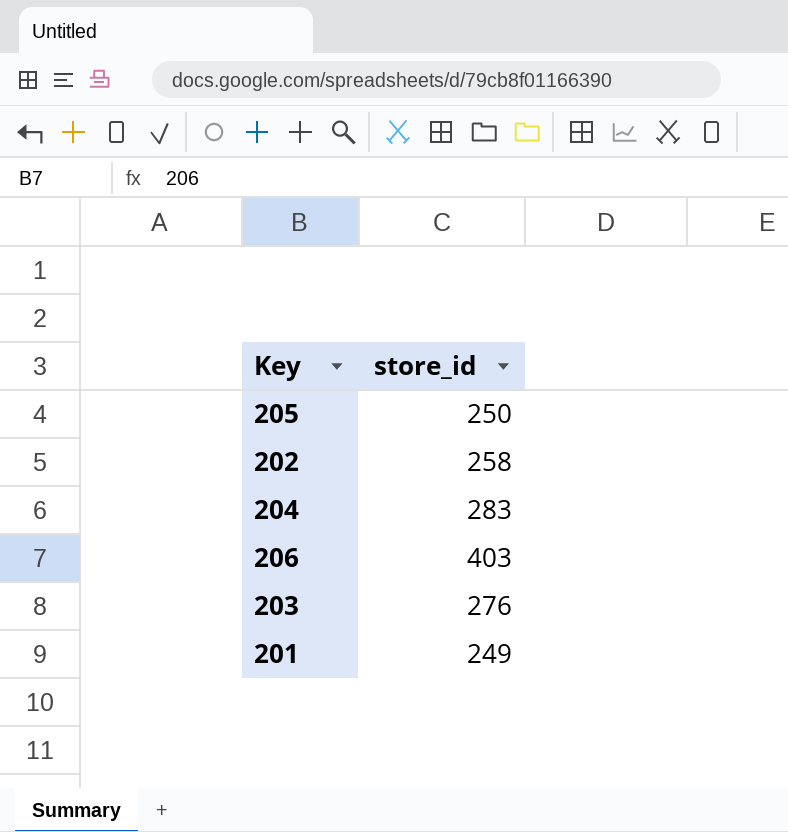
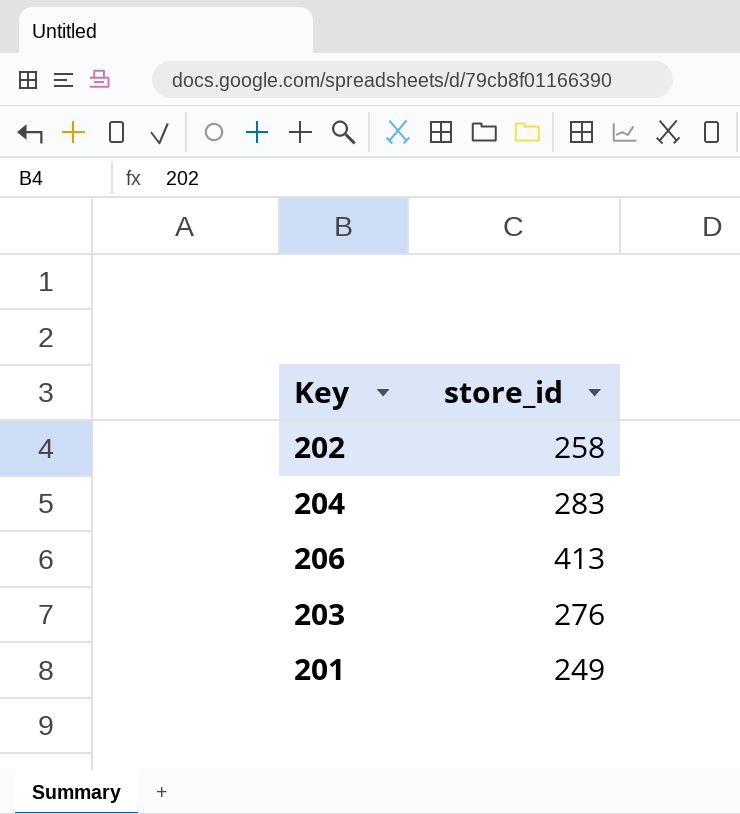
row 205: 250 -> none
206 | store_id: 403 -> 413

